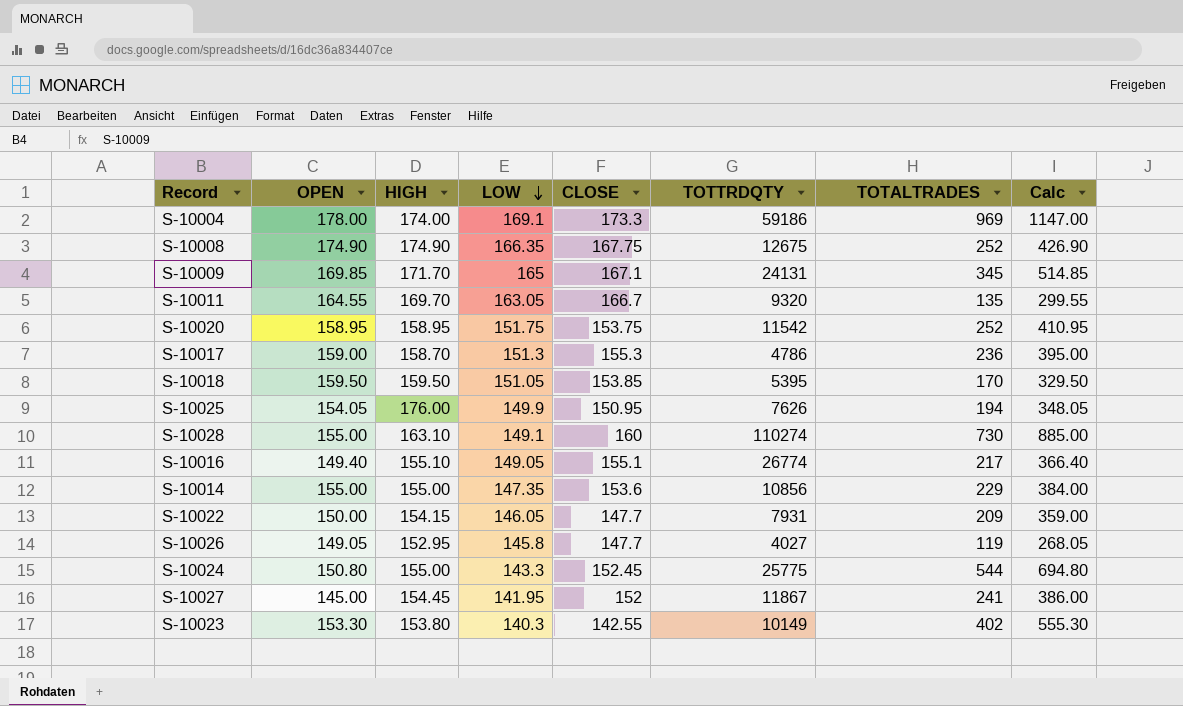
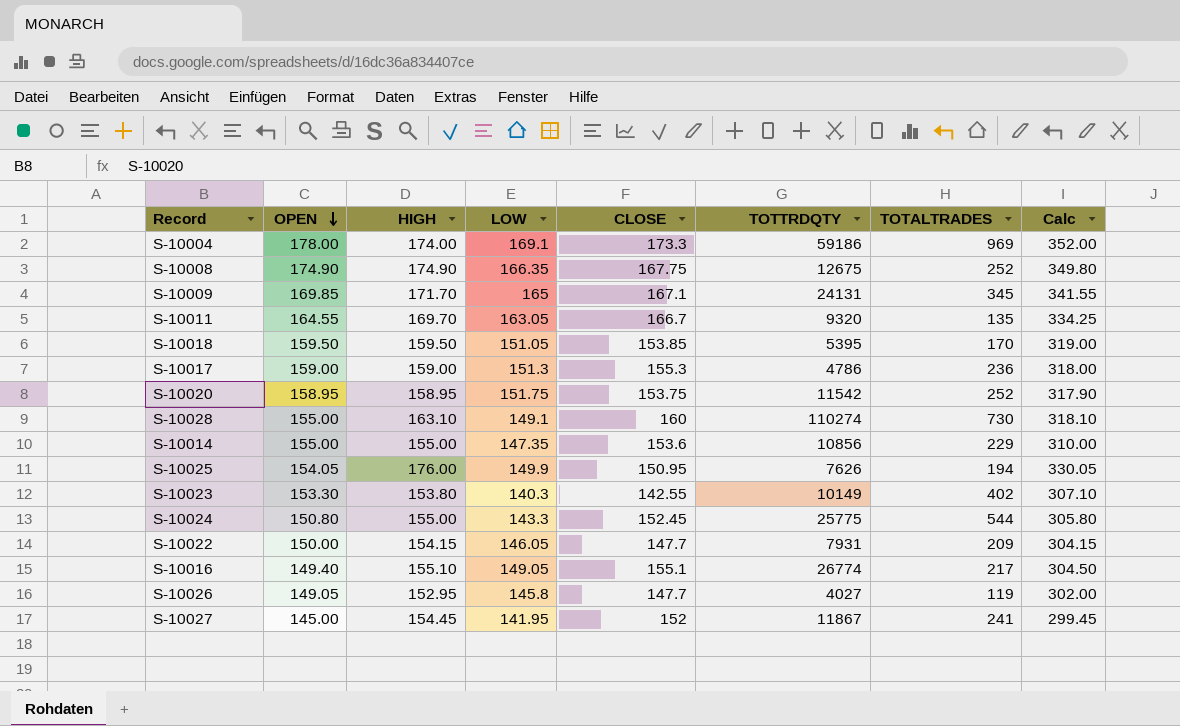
row order: LOW descending -> OPEN descending
column Calc | formula: [OPEN] + [TOTALTRADES] -> [OPEN] + [HIGH]
S-10017 | HIGH: 158.70 -> 159.00

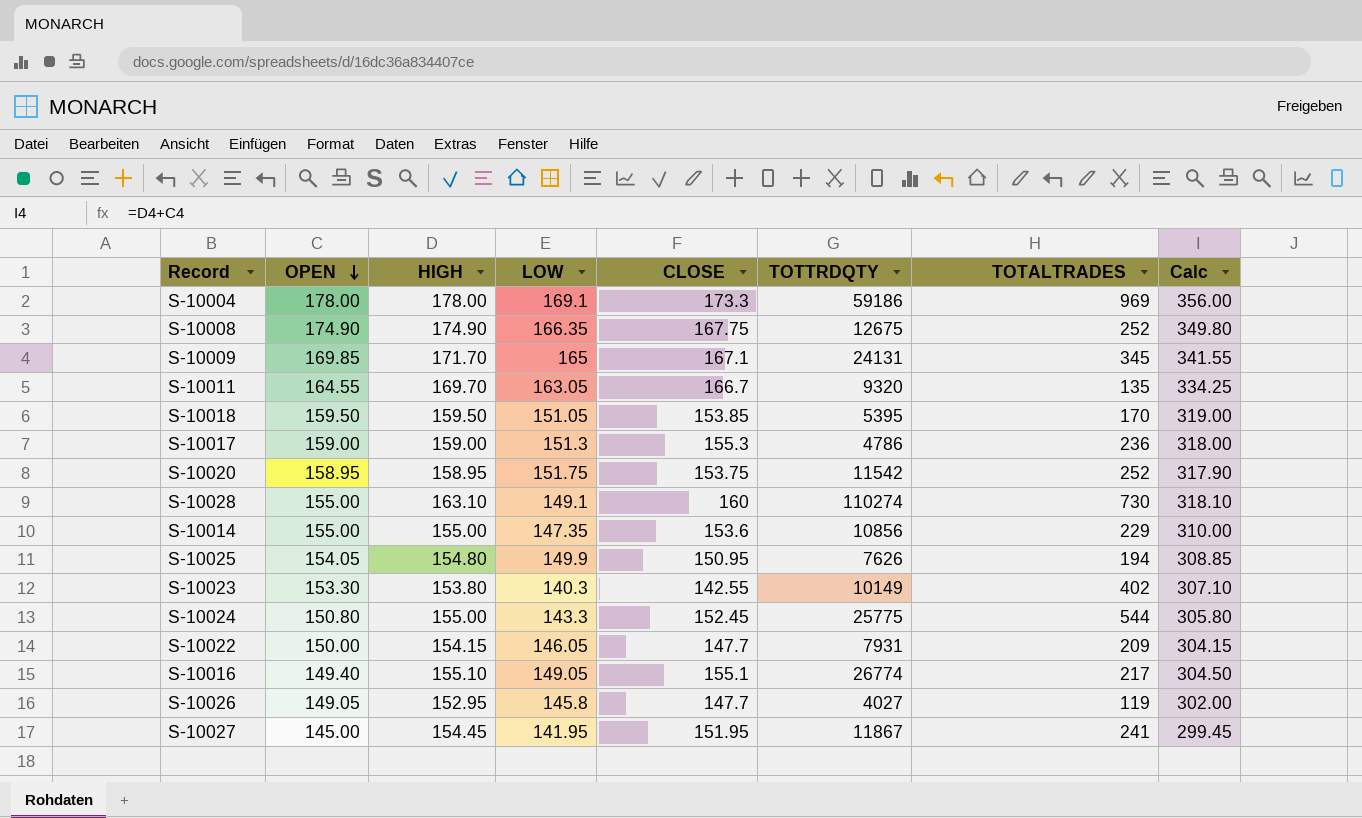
S-10004 | HIGH: 174.00 -> 178.00
S-10004 | Calc: 352.00 -> 356.00
S-10025 | HIGH: 176.00 -> 154.80
S-10025 | Calc: 330.05 -> 308.85
S-10027 | CLOSE: 152 -> 151.95

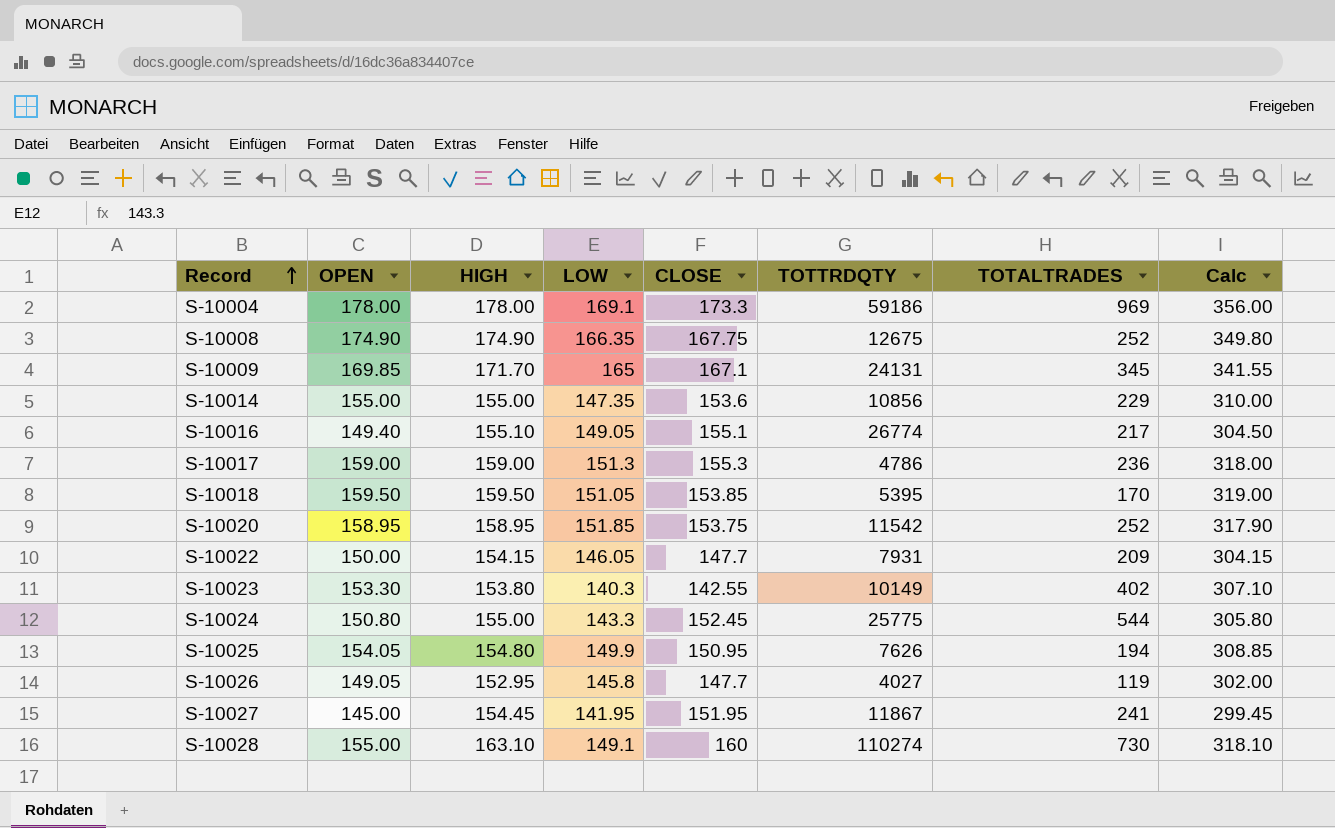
row order: OPEN descending -> Record ascending
row S-10011: 164.55 | 169.70 | 163.05 | 166.7 | 9320 | 135 | 334.25 -> none
S-10020 | LOW: 151.75 -> 151.85

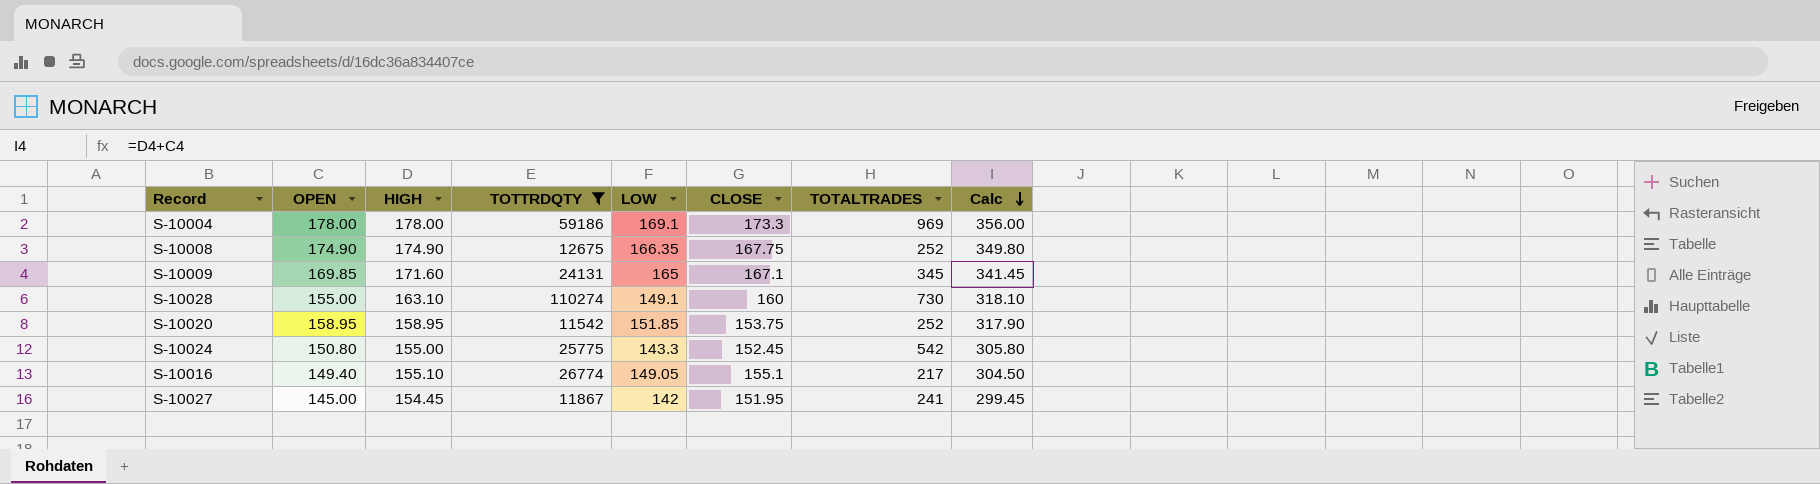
filter: none -> TOTTRDQTY >= 11542
row order: Record ascending -> Calc descending
column TOTTRDQTY | position: 6 -> 4
S-10009 | HIGH: 171.70 -> 171.60
S-10009 | Calc: 341.55 -> 341.45
S-10024 | TOTALTRADES: 544 -> 542
S-10027 | LOW: 141.95 -> 142

